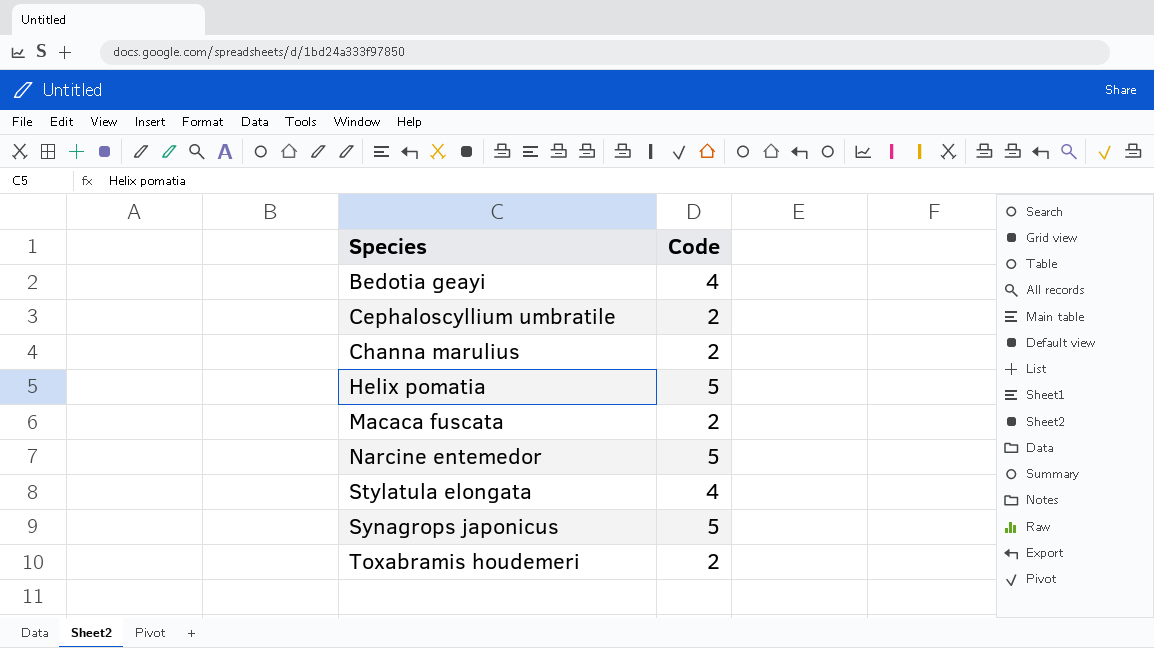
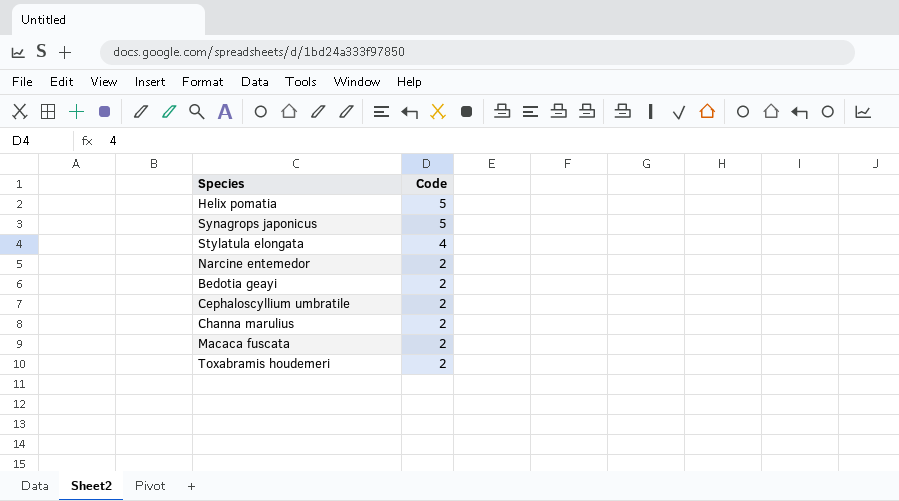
row order: Species ascending -> Code descending
Narcine entemedor | Code: 5 -> 2
Bedotia geayi | Code: 4 -> 2

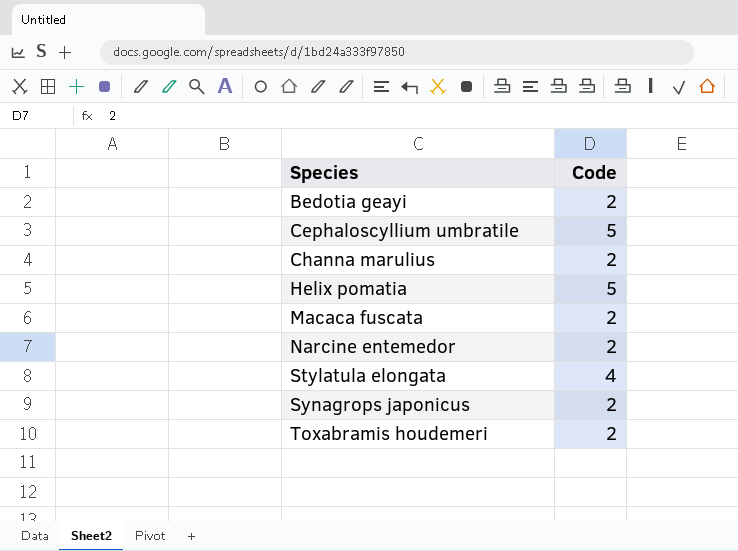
row order: Code descending -> Species ascending
Cephaloscyllium umbratile | Code: 2 -> 5
Synagrops japonicus | Code: 5 -> 2

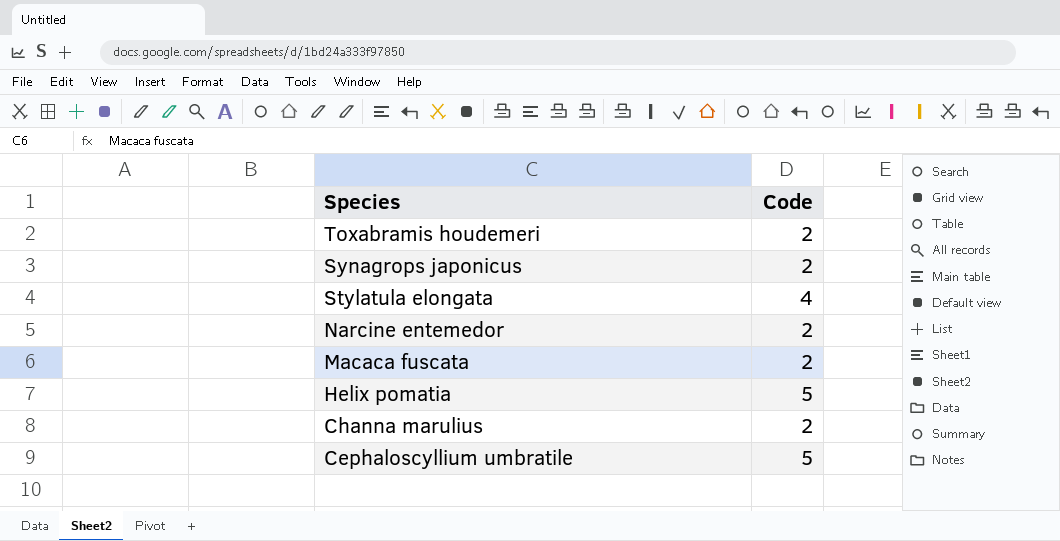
row order: Species ascending -> Species descending
row Bedotia geayi: 2 -> none

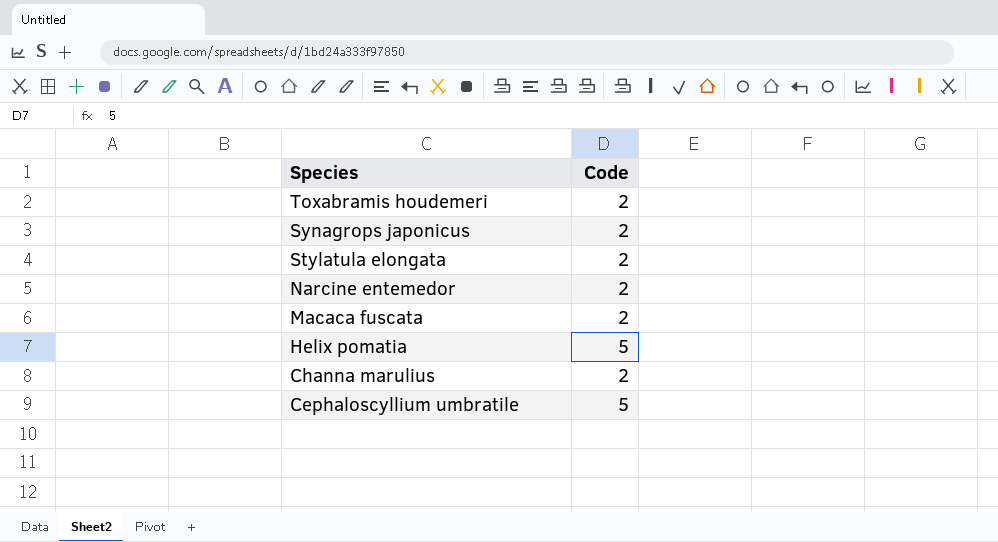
Stylatula elongata | Code: 4 -> 2

